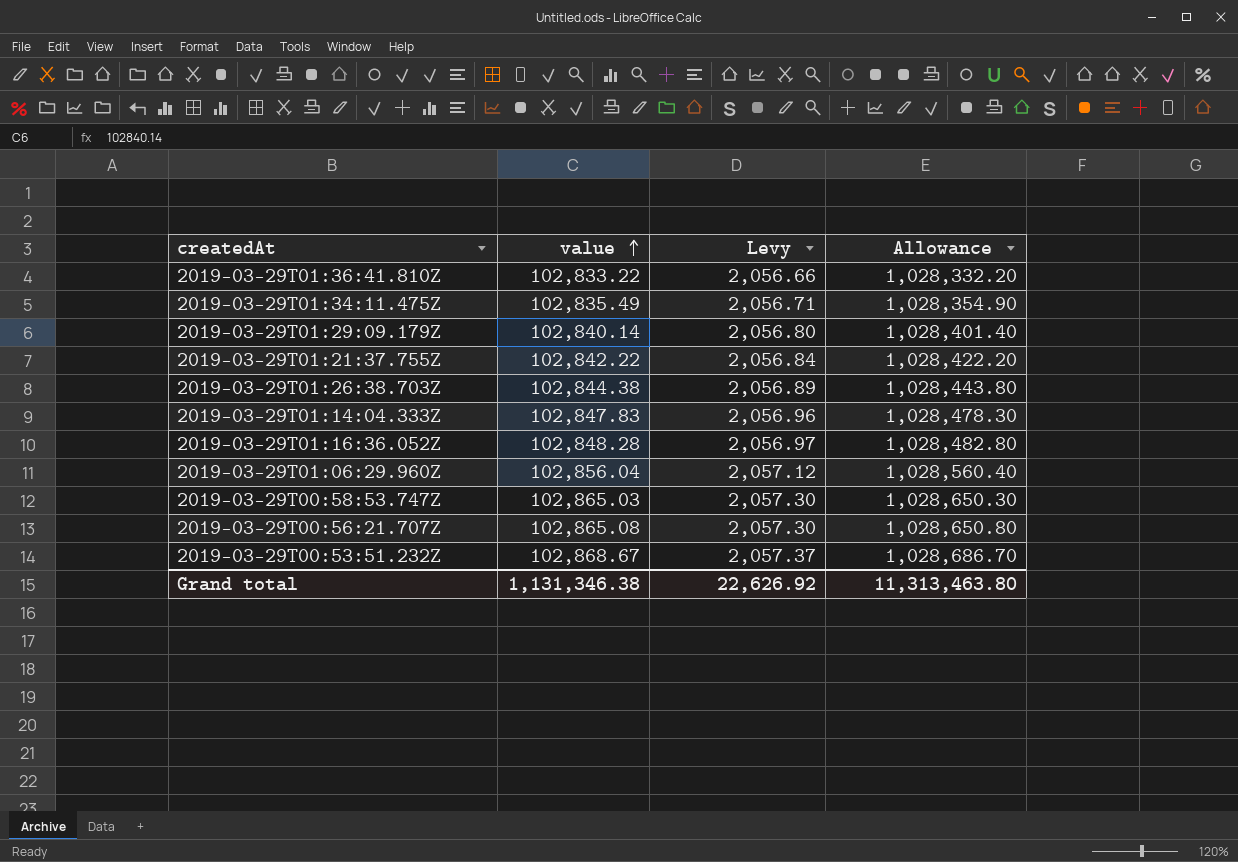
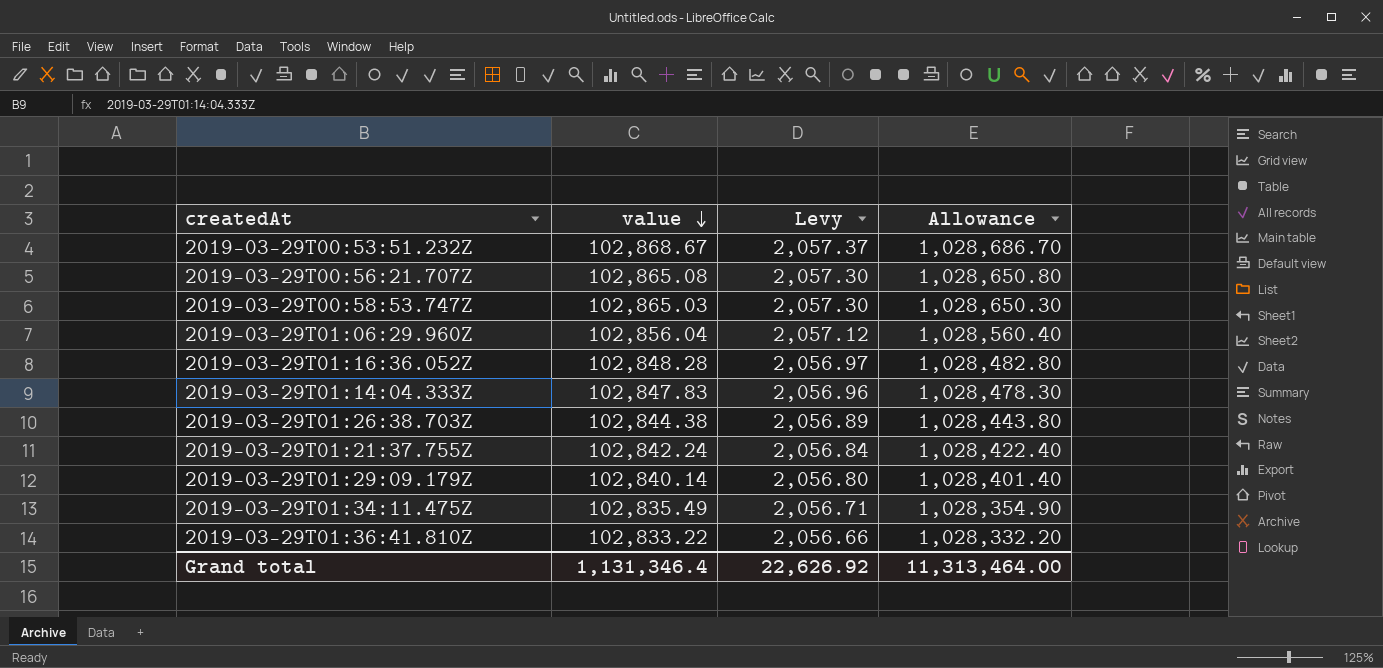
row order: value ascending -> value descending
2019-03-29T01:21:37.755Z | value: 102,842.22 -> 102,842.24
2019-03-29T01:21:37.755Z | Allowance: 1,028,422.20 -> 1,028,422.40
Grand total | value: 1,131,346.38 -> 1,131,346.4
Grand total | Allowance: 11,313,463.80 -> 11,313,464.00

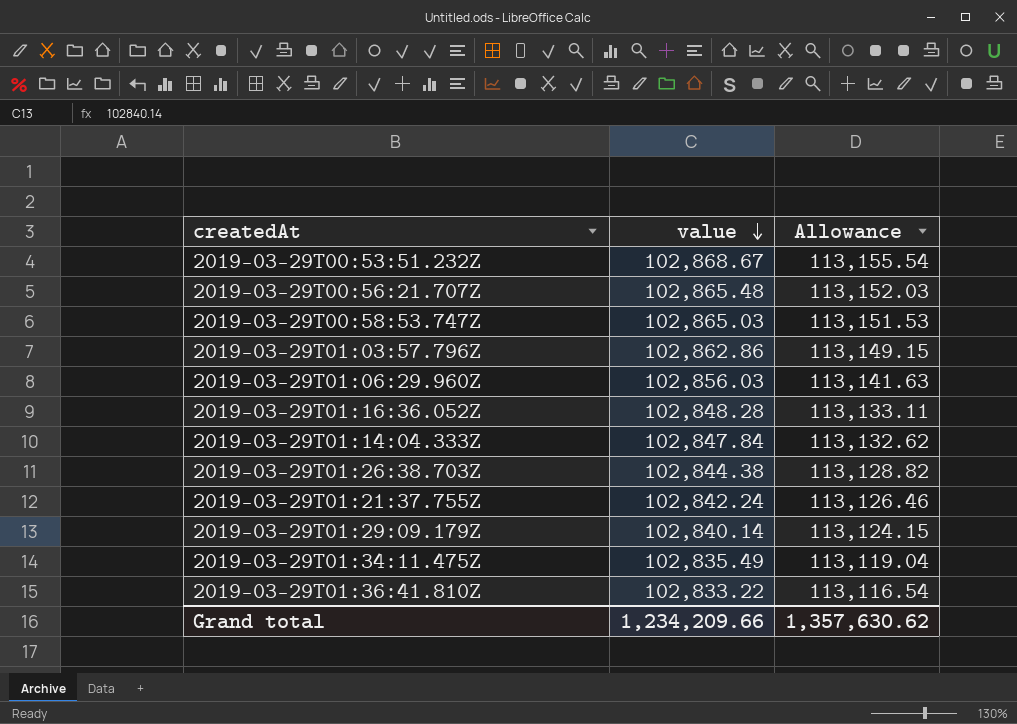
column Levy | formula: [value] * 0.02 -> none
column Allowance | formula: [value] * 10 -> [value] * 1.1
2019-03-29T00:56:21.707Z | value: 102,865.08 -> 102,865.48
row 2019-03-29T01:03:57.796Z: none -> 102,862.86 | 113,149.15
2019-03-29T01:06:29.960Z | value: 102,856.04 -> 102,856.03
2019-03-29T01:14:04.333Z | value: 102,847.83 -> 102,847.84
Grand total | value: 1,131,346.4 -> 1,234,209.66
Grand total | Allowance: 11,313,464.00 -> 1,357,630.62

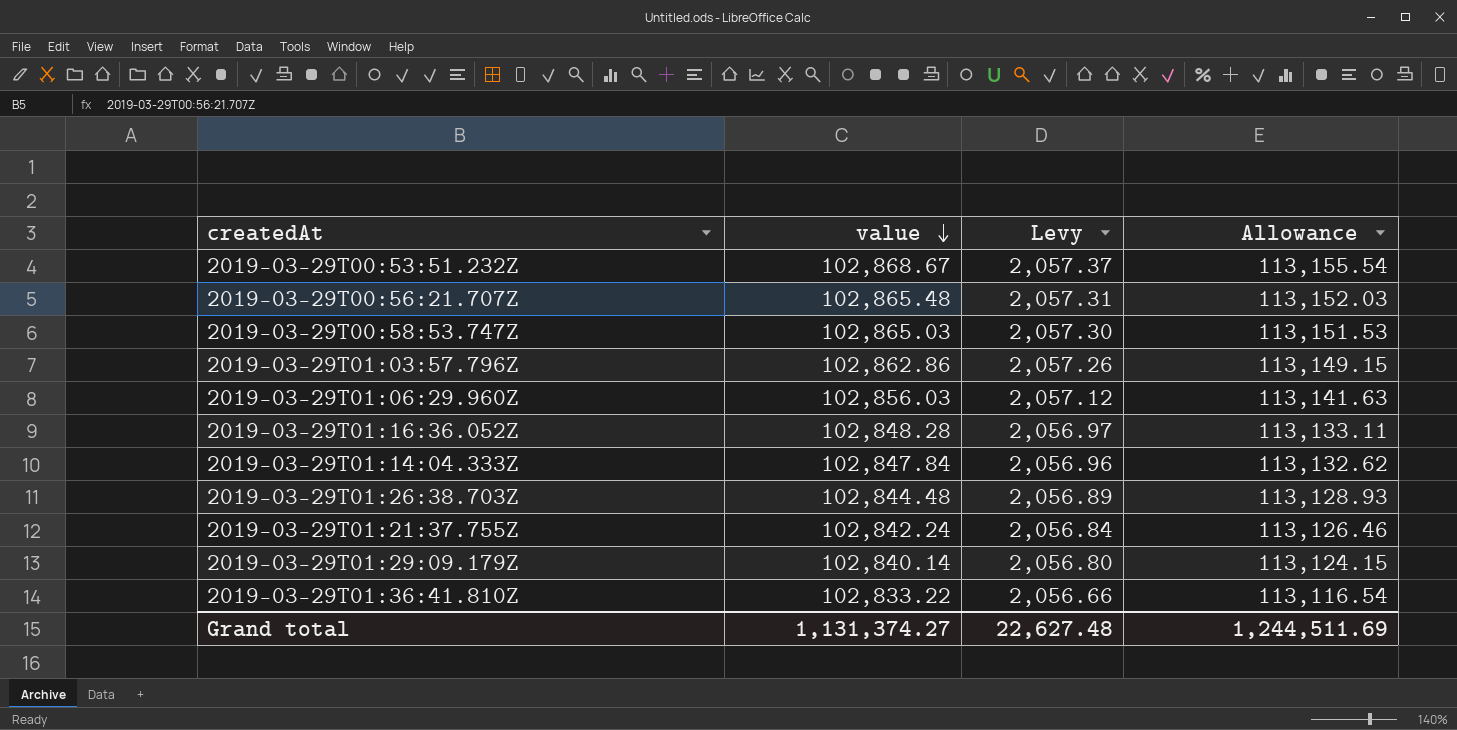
column Levy | formula: none -> [value] * 0.02
row 2019-03-29T01:34:11.475Z: 102,835.49 | 113,119.04 -> none
2019-03-29T01:26:38.703Z | value: 102,844.38 -> 102,844.48
2019-03-29T01:26:38.703Z | Allowance: 113,128.82 -> 113,128.93
Grand total | value: 1,234,209.66 -> 1,131,374.27
Grand total | Allowance: 1,357,630.62 -> 1,244,511.69

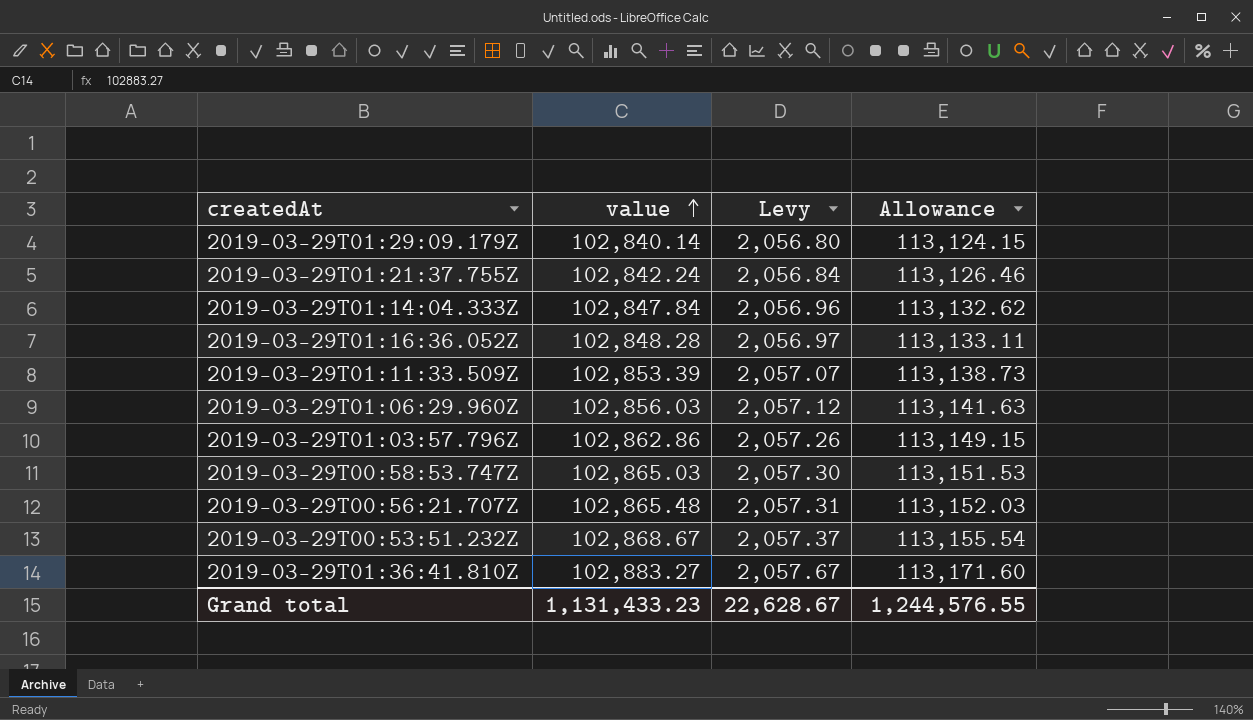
row order: value descending -> value ascending
row 2019-03-29T01:26:38.703Z: 102,844.48 | 2,056.89 | 113,128.93 -> none
row 2019-03-29T01:11:33.509Z: none -> 102,853.39 | 2,057.07 | 113,138.73
2019-03-29T01:36:41.810Z | value: 102,833.22 -> 102,883.27
2019-03-29T01:36:41.810Z | Levy: 2,056.66 -> 2,057.67
2019-03-29T01:36:41.810Z | Allowance: 113,116.54 -> 113,171.60
Grand total | value: 1,131,374.27 -> 1,131,433.23
Grand total | Levy: 22,627.48 -> 22,628.67
Grand total | Allowance: 1,244,511.69 -> 1,244,576.55

